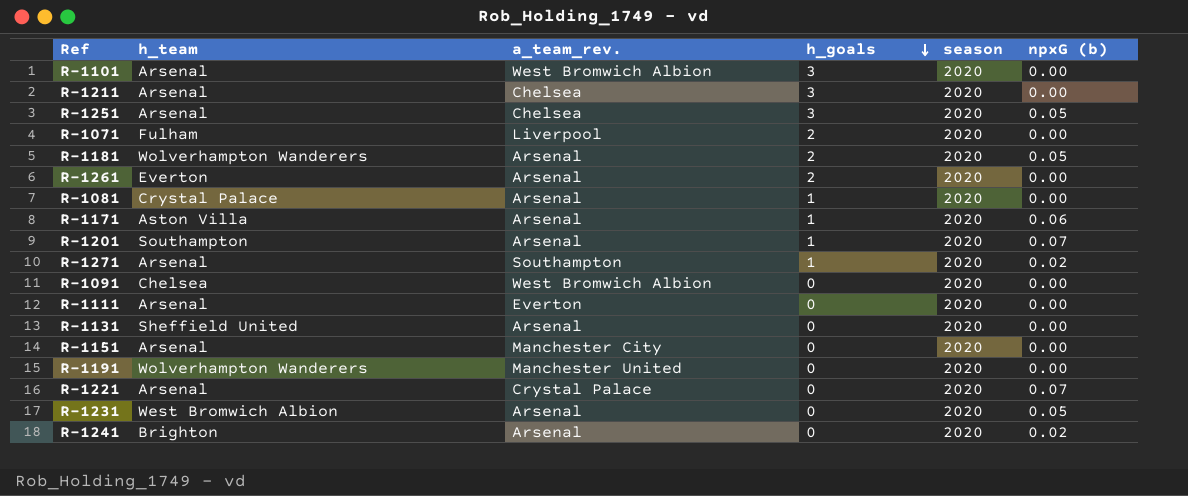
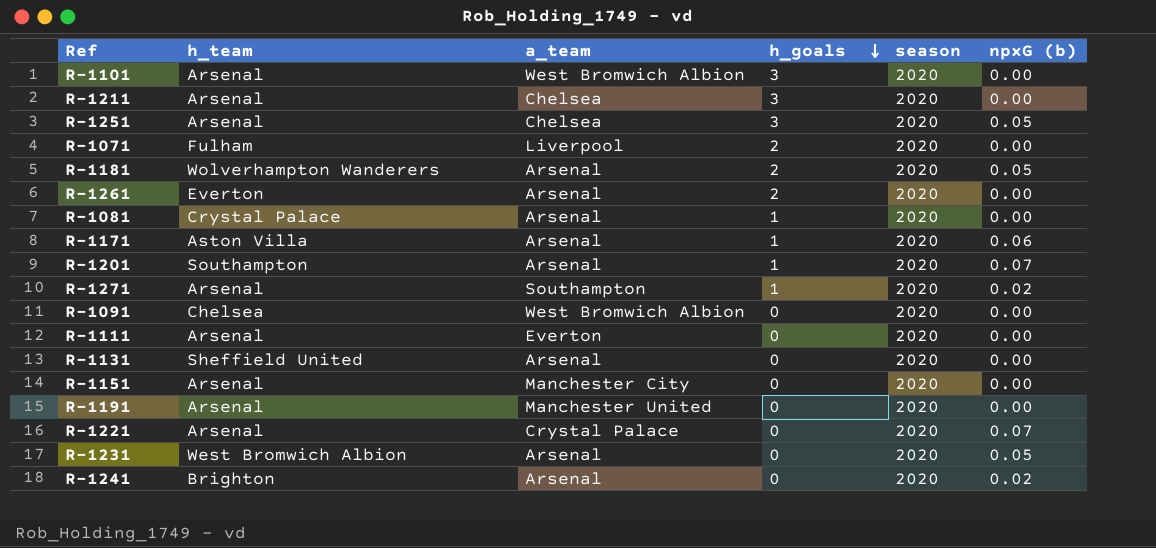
column name: a_team_rev. -> a_team
R-1191 | h_team: Wolverhampton Wanderers -> Arsenal

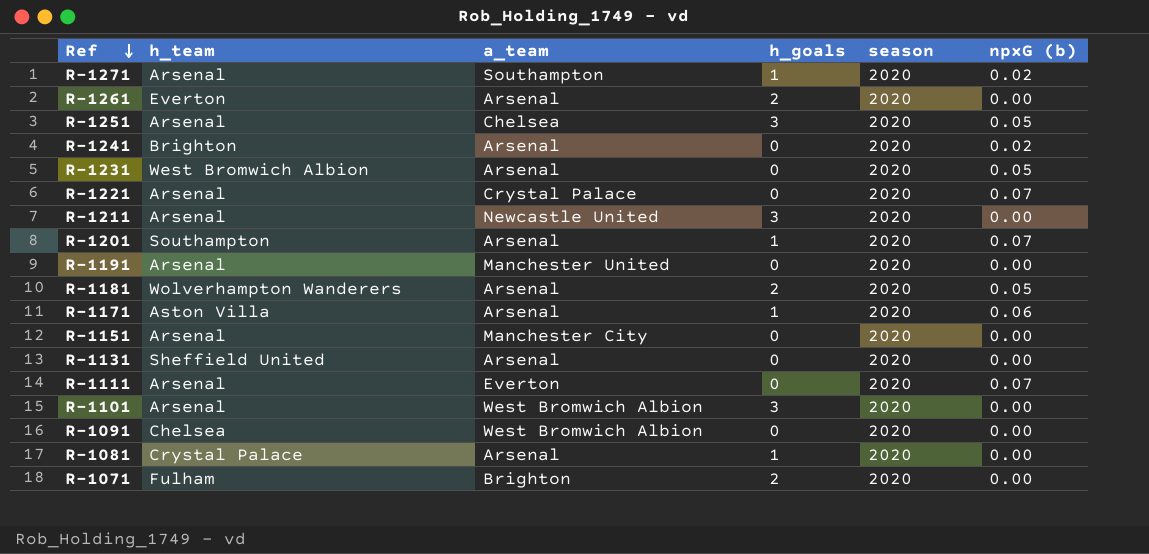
row order: h_goals descending -> Ref descending
R-1211 | a_team: Chelsea -> Newcastle United
R-1111 | npxG (b): 0.00 -> 0.07
R-1071 | a_team: Liverpool -> Brighton

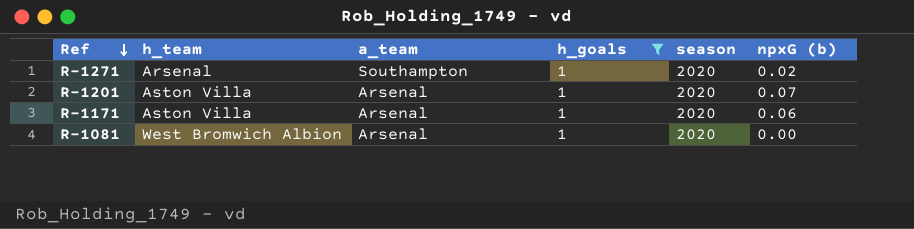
filter: none -> h_goals = 1
R-1201 | h_team: Southampton -> Aston Villa
R-1081 | h_team: Crystal Palace -> West Bromwich Albion

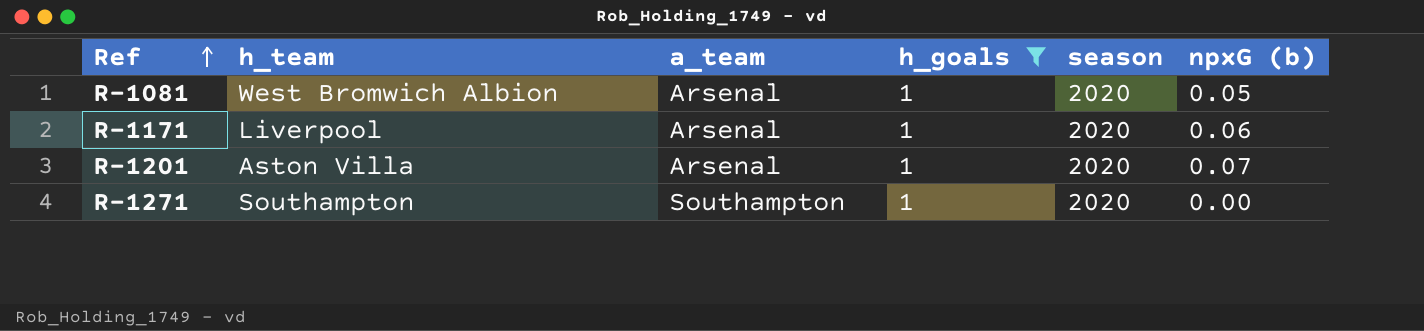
row order: Ref descending -> Ref ascending
R-1081 | npxG (b): 0.00 -> 0.05
R-1171 | h_team: Aston Villa -> Liverpool
R-1271 | h_team: Arsenal -> Southampton
R-1271 | npxG (b): 0.02 -> 0.00

